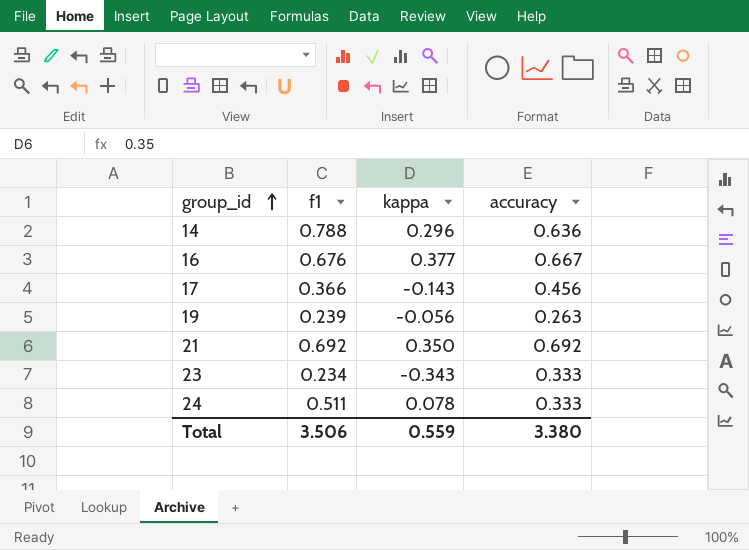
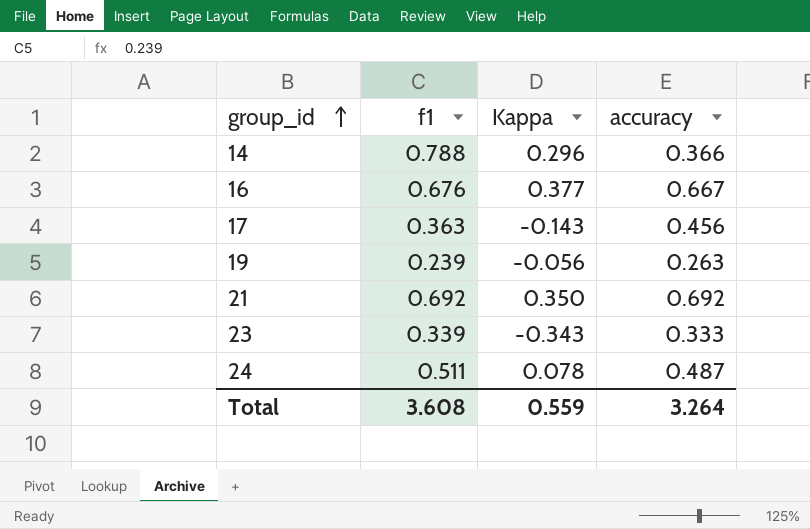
column name: kappa -> Kappa
14 | accuracy: 0.636 -> 0.366
17 | f1: 0.366 -> 0.363
23 | f1: 0.234 -> 0.339
24 | accuracy: 0.333 -> 0.487
Total | f1: 3.506 -> 3.608
Total | accuracy: 3.380 -> 3.264

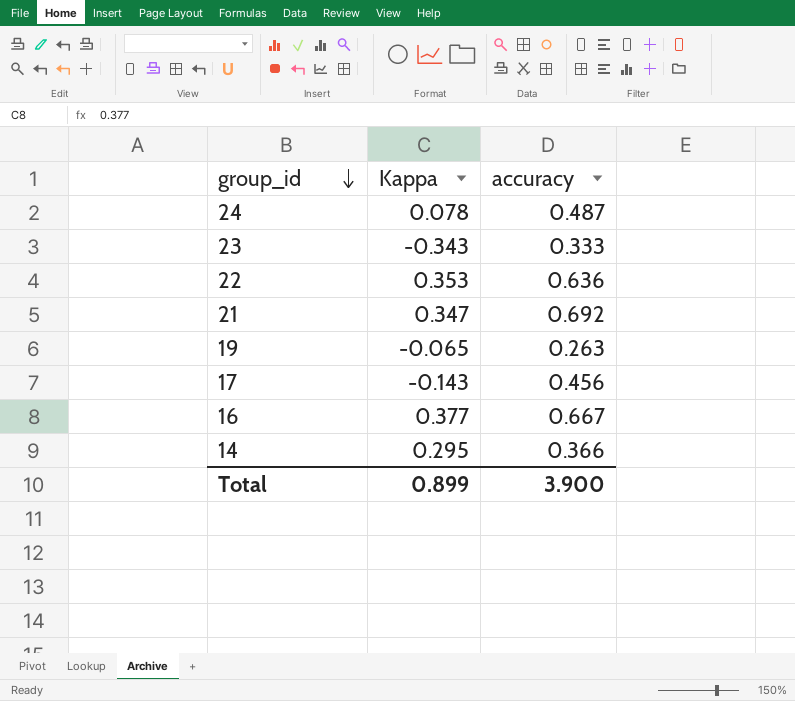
row order: group_id ascending -> group_id descending
column f1 | position: 2 -> none
row 22: none -> 0.353 | 0.636
21 | Kappa: 0.350 -> 0.347
19 | Kappa: -0.056 -> -0.065
14 | Kappa: 0.296 -> 0.295
Total | Kappa: 0.559 -> 0.899
Total | accuracy: 3.264 -> 3.900

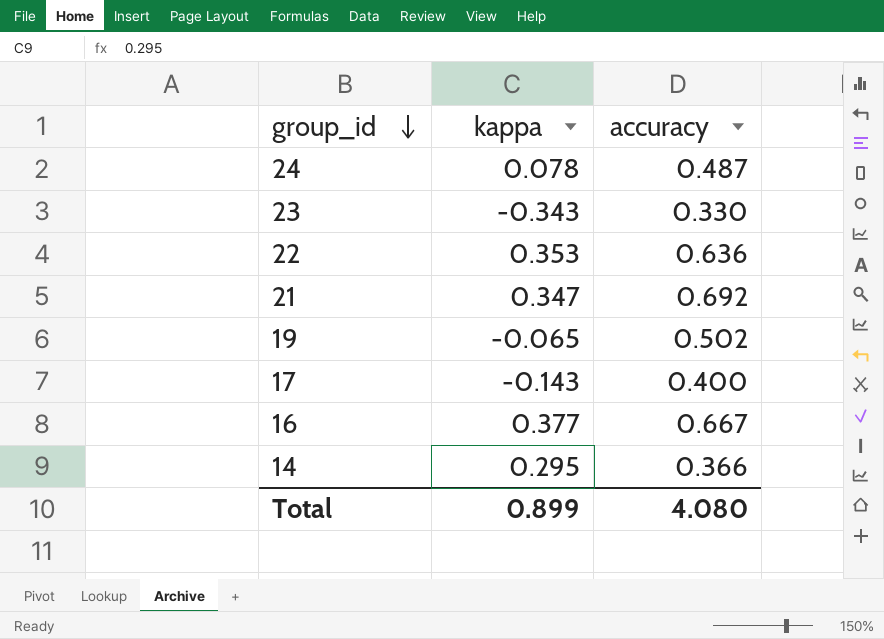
column name: Kappa -> kappa
23 | accuracy: 0.333 -> 0.330
19 | accuracy: 0.263 -> 0.502
17 | accuracy: 0.456 -> 0.400
Total | accuracy: 3.900 -> 4.080

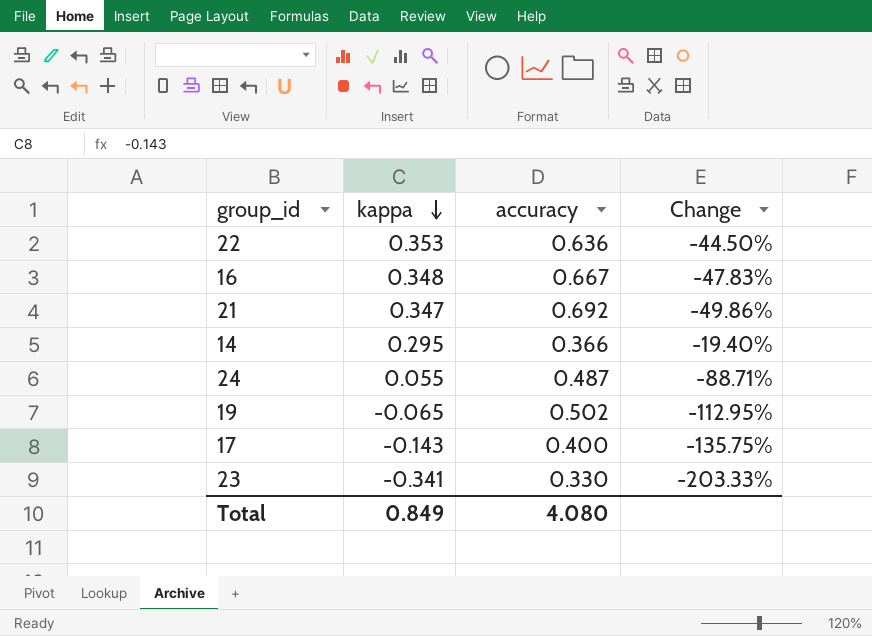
row order: group_id descending -> kappa descending
column Change | formula: none -> ([kappa] - [accuracy]) / [accuracy]
16 | kappa: 0.377 -> 0.348
24 | kappa: 0.078 -> 0.055
23 | kappa: -0.343 -> -0.341
Total | kappa: 0.899 -> 0.849

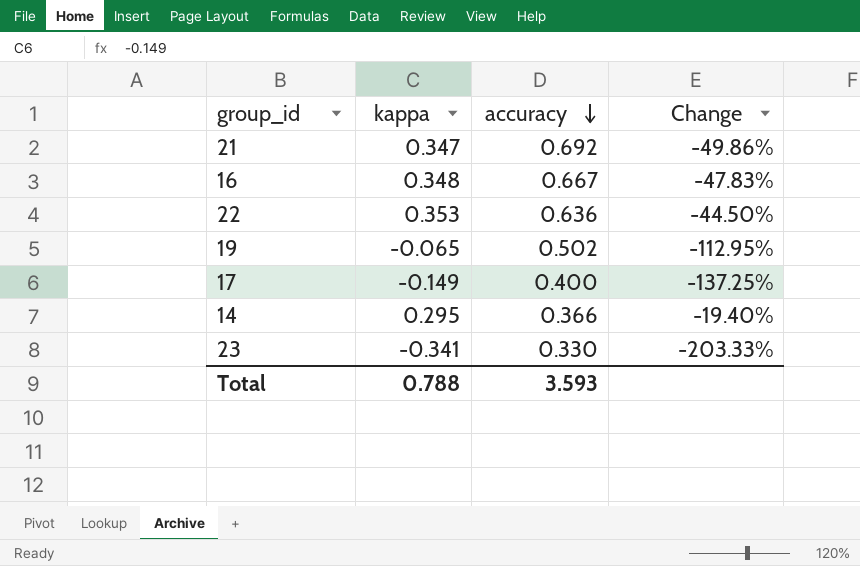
row order: kappa descending -> accuracy descending
row 24: 0.055 | 0.487 | -88.71% -> none
17 | kappa: -0.143 -> -0.149
17 | Change: -135.75% -> -137.25%
Total | kappa: 0.849 -> 0.788
Total | accuracy: 4.080 -> 3.593

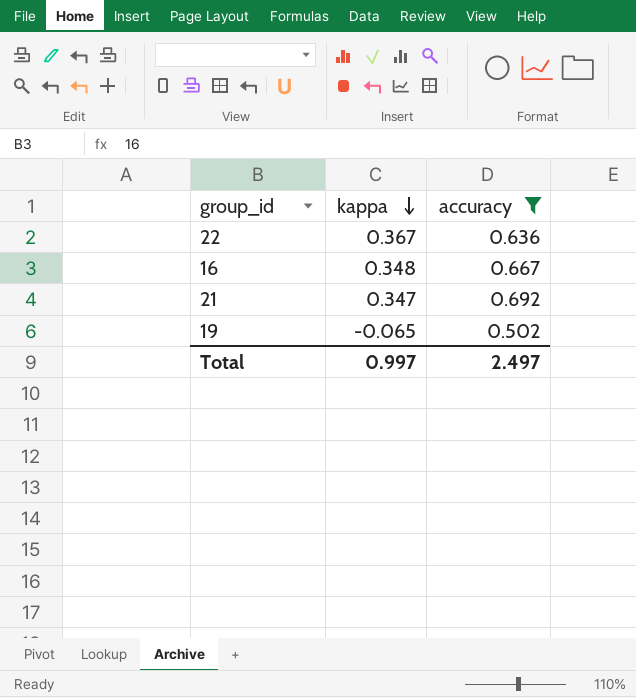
filter: none -> accuracy >= 0.502
row order: accuracy descending -> kappa descending
column Change | formula: ([kappa] - [accuracy]) / [accuracy] -> none
22 | kappa: 0.353 -> 0.367
Total | kappa: 0.788 -> 0.997
Total | accuracy: 3.593 -> 2.497

